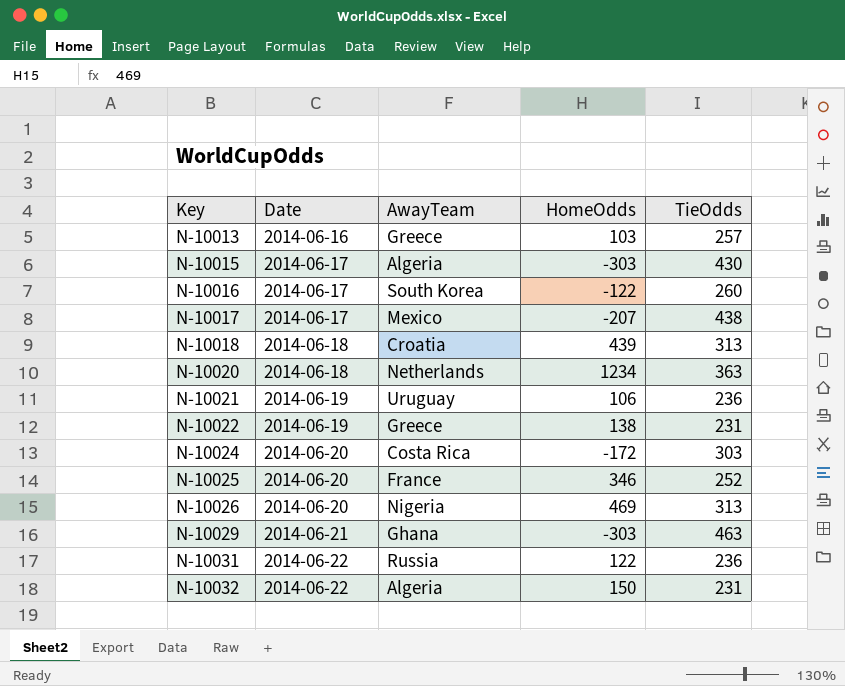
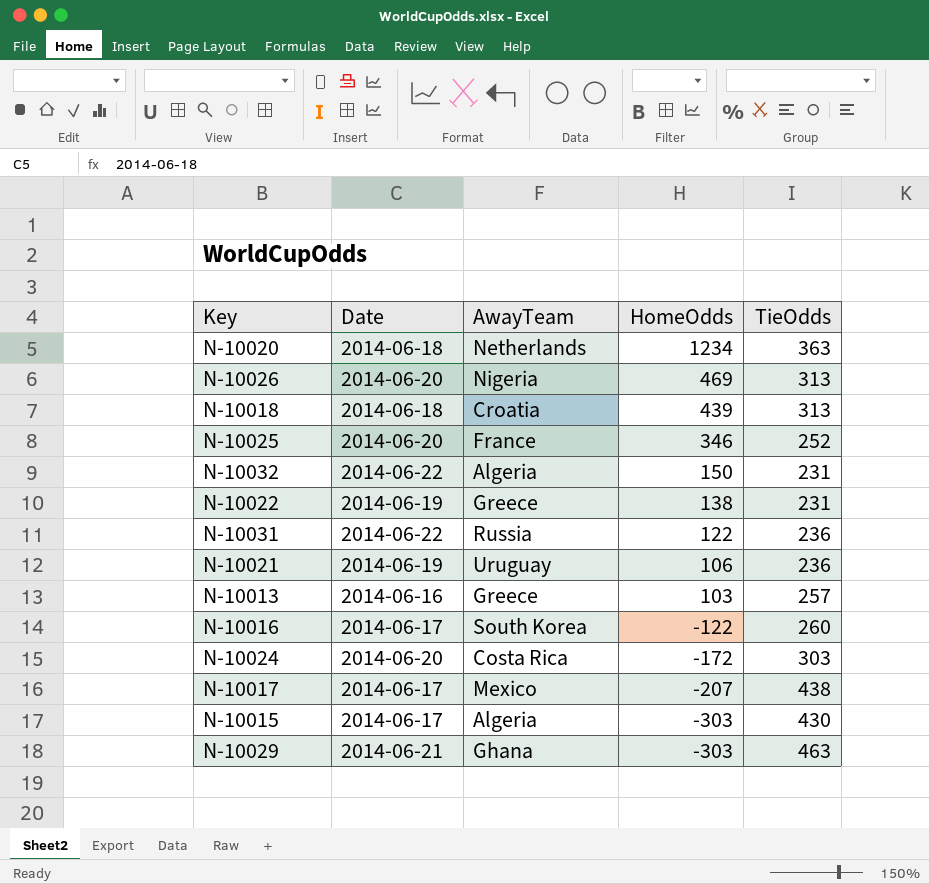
row order: Key ascending -> HomeOdds descending

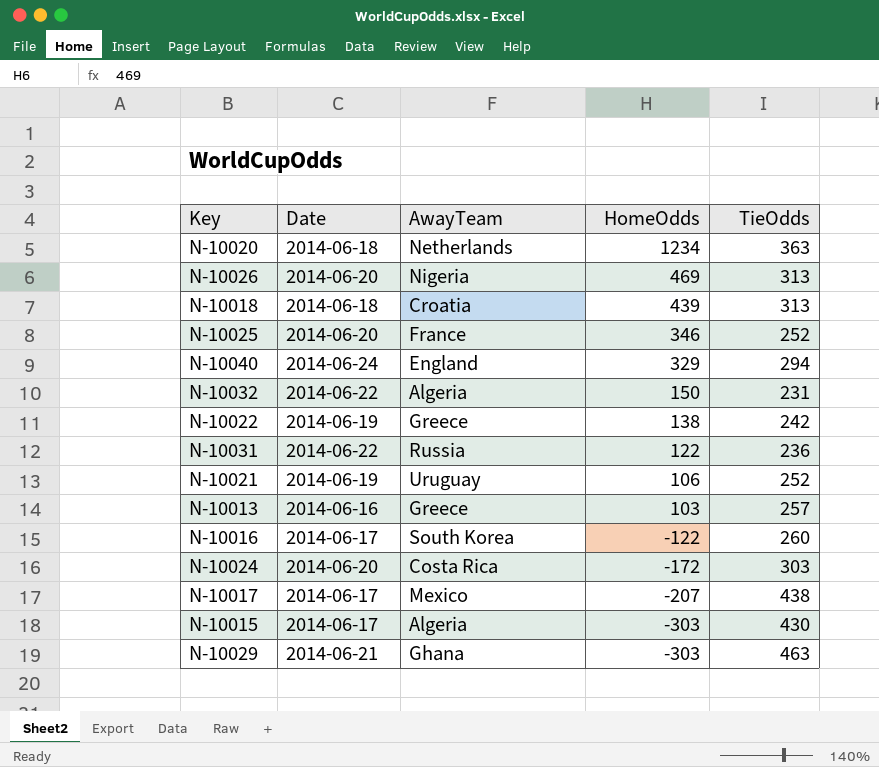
row N-10040: none -> 2014-06-24 | England | 329 | 294
N-10022 | TieOdds: 231 -> 242
N-10021 | TieOdds: 236 -> 252

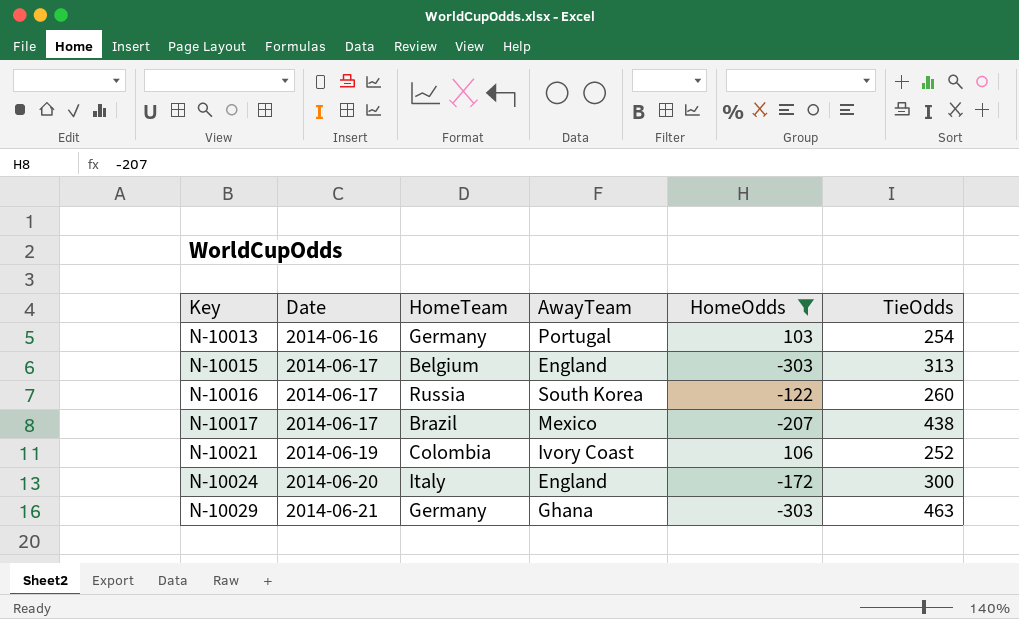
filter: none -> HomeOdds <= 106
row order: HomeOdds descending -> Key ascending
column HomeTeam | position: none -> 3
N-10013 | AwayTeam: Greece -> Portugal
N-10013 | TieOdds: 257 -> 254
N-10015 | AwayTeam: Algeria -> England
N-10015 | TieOdds: 430 -> 313
N-10021 | AwayTeam: Uruguay -> Ivory Coast
N-10024 | AwayTeam: Costa Rica -> England
N-10024 | TieOdds: 303 -> 300

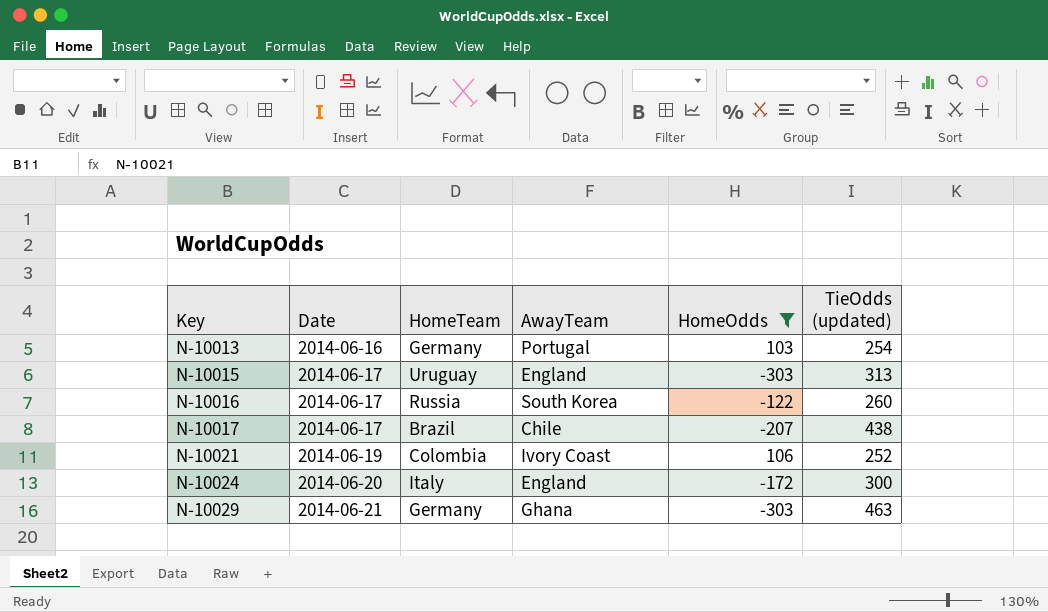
column name: TieOdds -> TieOdds (updated)
N-10015 | HomeTeam: Belgium -> Uruguay
N-10017 | AwayTeam: Mexico -> Chile

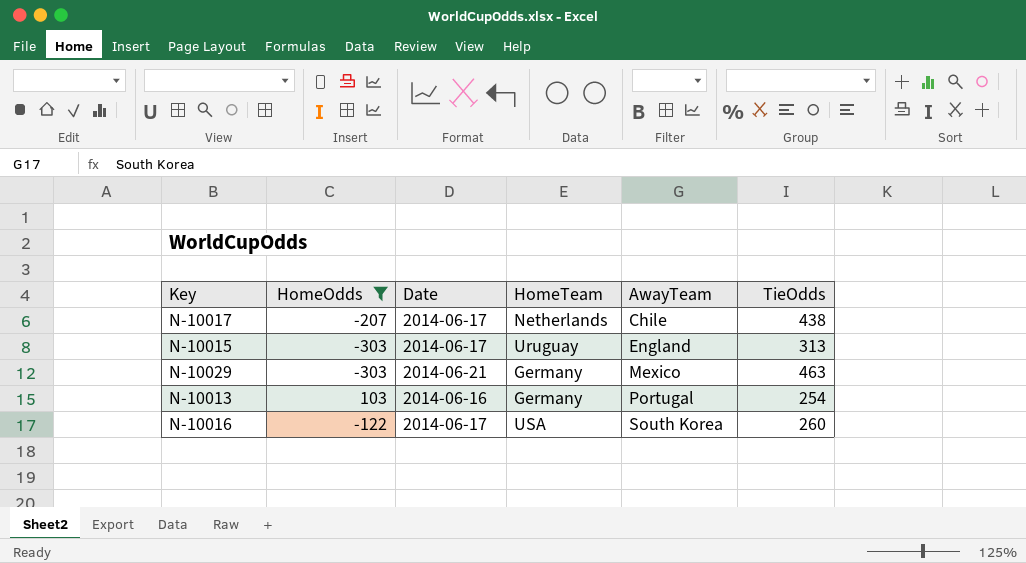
row order: Key ascending -> AwayTeam ascending
column HomeOdds | position: 5 -> 2
column name: TieOdds (updated) -> TieOdds
row N-10021: 2014-06-19 | Colombia | Ivory Coast | 106 | 252 -> none
row N-10024: 2014-06-20 | Italy | England | -172 | 300 -> none
N-10017 | HomeTeam: Brazil -> Netherlands
N-10029 | AwayTeam: Ghana -> Mexico
N-10016 | HomeTeam: Russia -> USA

